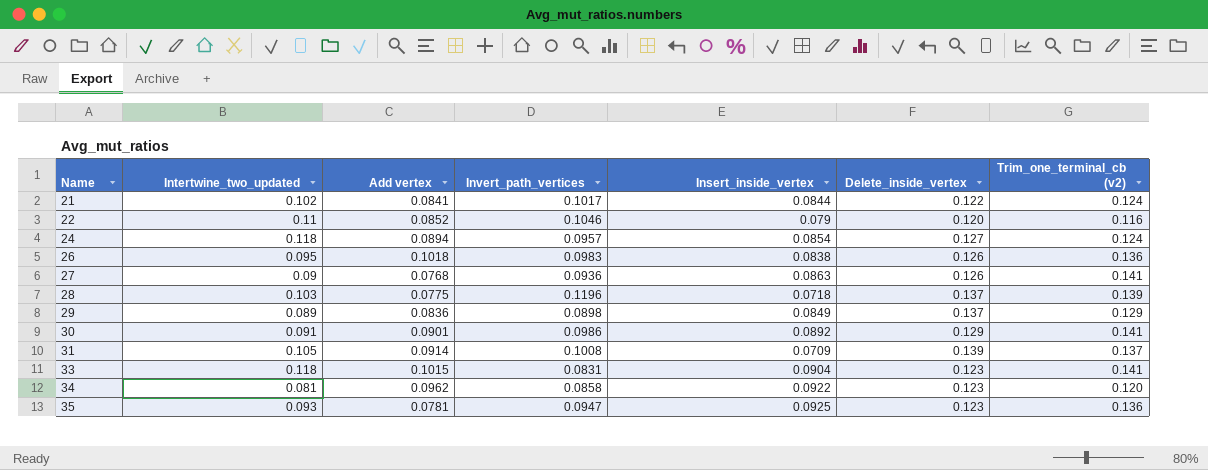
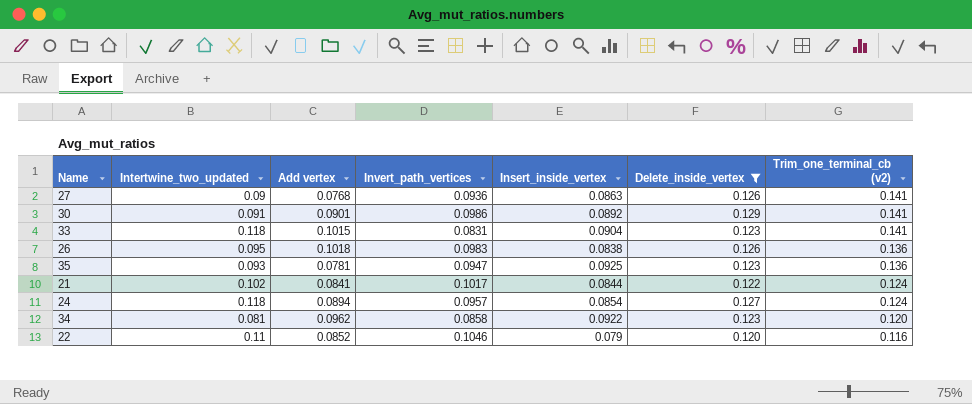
filter: none -> Delete_inside_vertex <= 0.129
row order: Name ascending -> Trim_one_terminal_cb (v2) descending

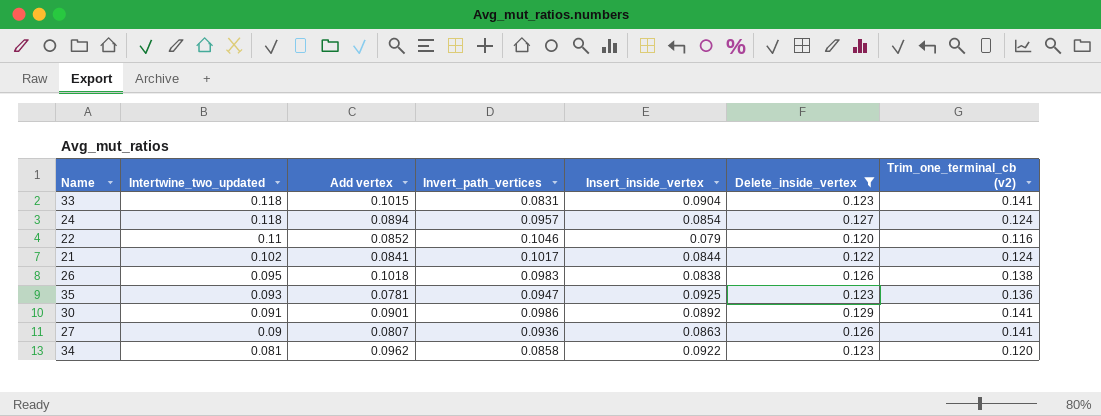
row order: Trim_one_terminal_cb (v2) descending -> Intertwine_two_updated descending
26 | Trim_one_terminal_cb (v2): 0.136 -> 0.138
27 | Add vertex: 0.0768 -> 0.0807

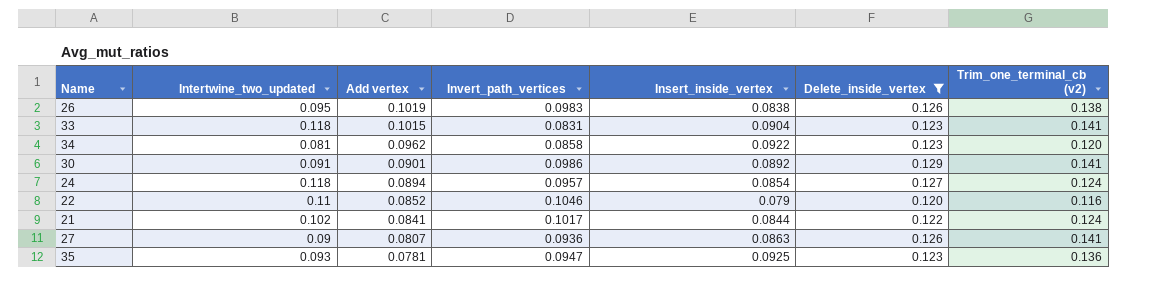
row order: Intertwine_two_updated descending -> Add vertex descending
26 | Add vertex: 0.1018 -> 0.1019

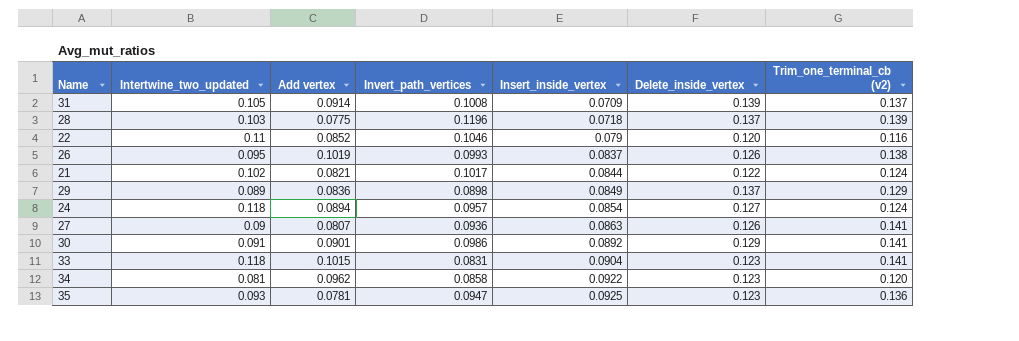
filter: Delete_inside_vertex <= 0.129 -> none
row order: Add vertex descending -> Insert_inside_vertex ascending
26 | Invert_path_vertices: 0.0983 -> 0.0993
26 | Insert_inside_vertex: 0.0838 -> 0.0837
21 | Add vertex: 0.0841 -> 0.0821

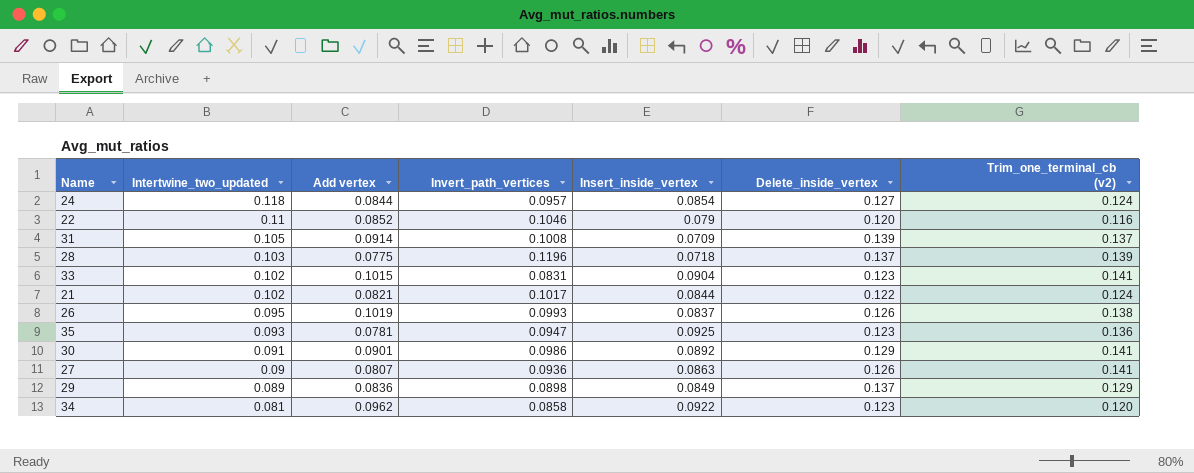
row order: Insert_inside_vertex ascending -> Intertwine_two_updated descending
24 | Add vertex: 0.0894 -> 0.0844
33 | Intertwine_two_updated: 0.118 -> 0.102

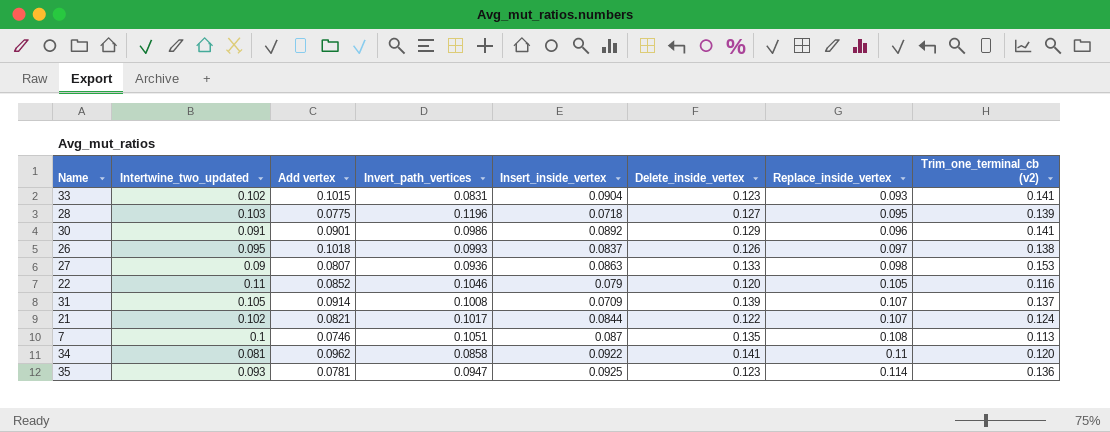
row order: Intertwine_two_updated descending -> Replace_inside_vertex ascending
column Replace_inside_vertex | position: none -> 7
row 24: 0.118 | 0.0844 | 0.0957 | 0.0854 | 0.127 | 0.124 -> none
row 29: 0.089 | 0.0836 | 0.0898 | 0.0849 | 0.137 | 0.129 -> none
28 | Delete_inside_vertex: 0.137 -> 0.127
26 | Add vertex: 0.1019 -> 0.1018
27 | Delete_inside_vertex: 0.126 -> 0.133
27 | Trim_one_terminal_cb (v2): 0.141 -> 0.153
row 7: none -> 0.1 | 0.0746 | 0.1051 | 0.087 | 0.135 | 0.108 | 0.113
34 | Delete_inside_vertex: 0.123 -> 0.141

